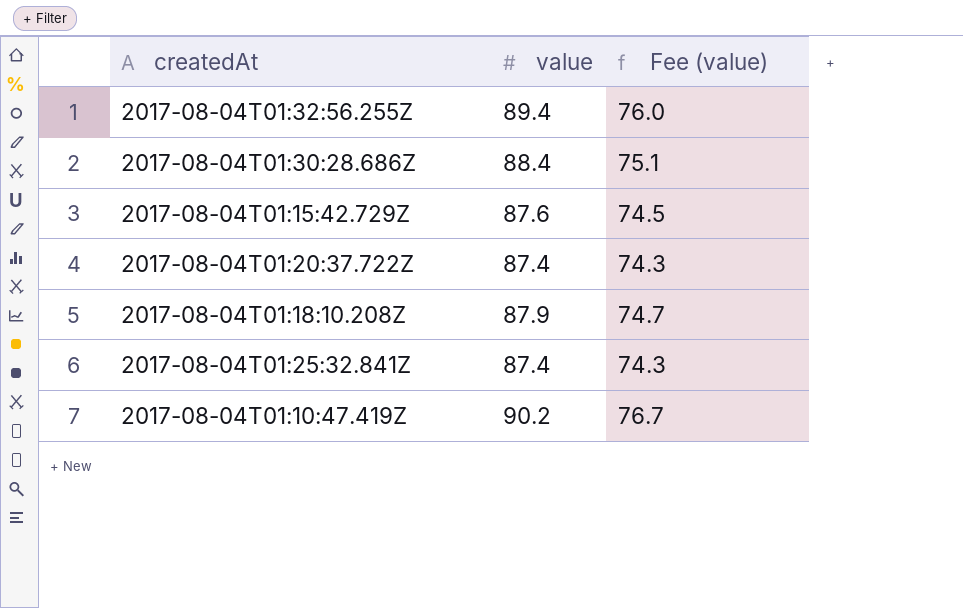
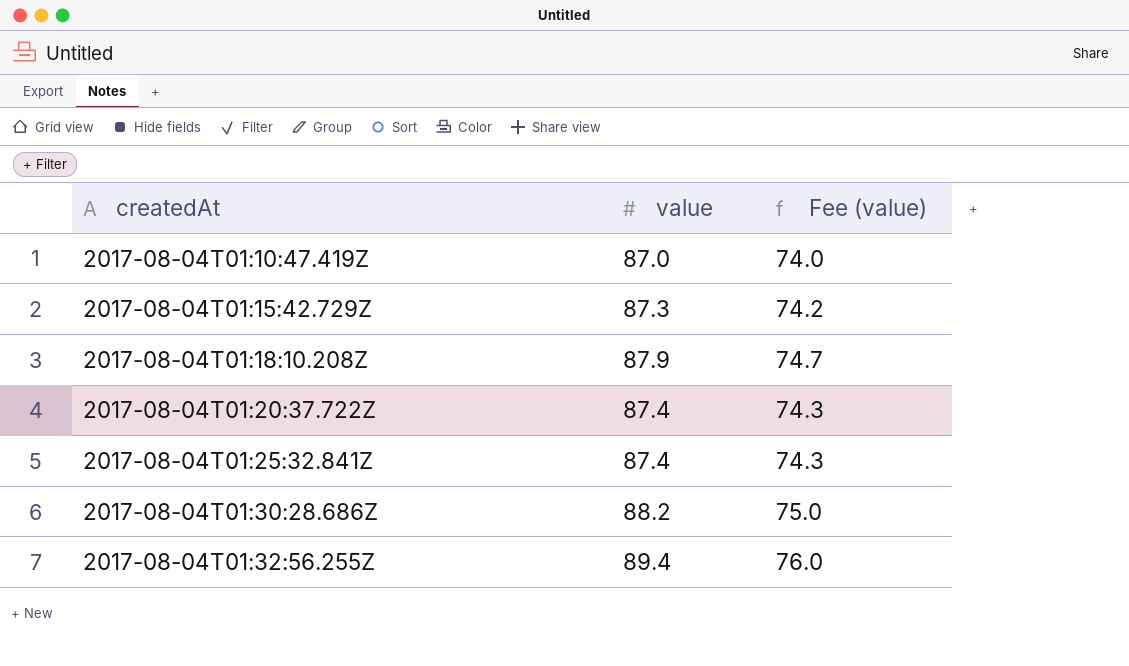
row order: none -> createdAt ascending
2017-08-04T01:10:47.419Z | value: 90.2 -> 87.0
2017-08-04T01:10:47.419Z | Fee (value): 76.7 -> 74.0
2017-08-04T01:15:42.729Z | value: 87.6 -> 87.3
2017-08-04T01:15:42.729Z | Fee (value): 74.5 -> 74.2
2017-08-04T01:30:28.686Z | value: 88.4 -> 88.2
2017-08-04T01:30:28.686Z | Fee (value): 75.1 -> 75.0

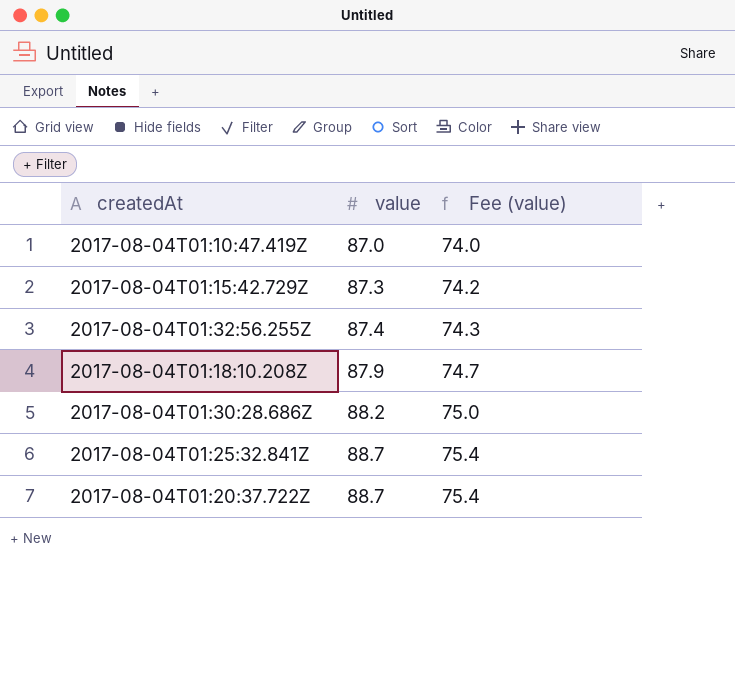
row order: createdAt ascending -> value ascending
2017-08-04T01:32:56.255Z | value: 89.4 -> 87.4
2017-08-04T01:32:56.255Z | Fee (value): 76.0 -> 74.3
2017-08-04T01:25:32.841Z | value: 87.4 -> 88.7
2017-08-04T01:25:32.841Z | Fee (value): 74.3 -> 75.4
2017-08-04T01:20:37.722Z | value: 87.4 -> 88.7
2017-08-04T01:20:37.722Z | Fee (value): 74.3 -> 75.4

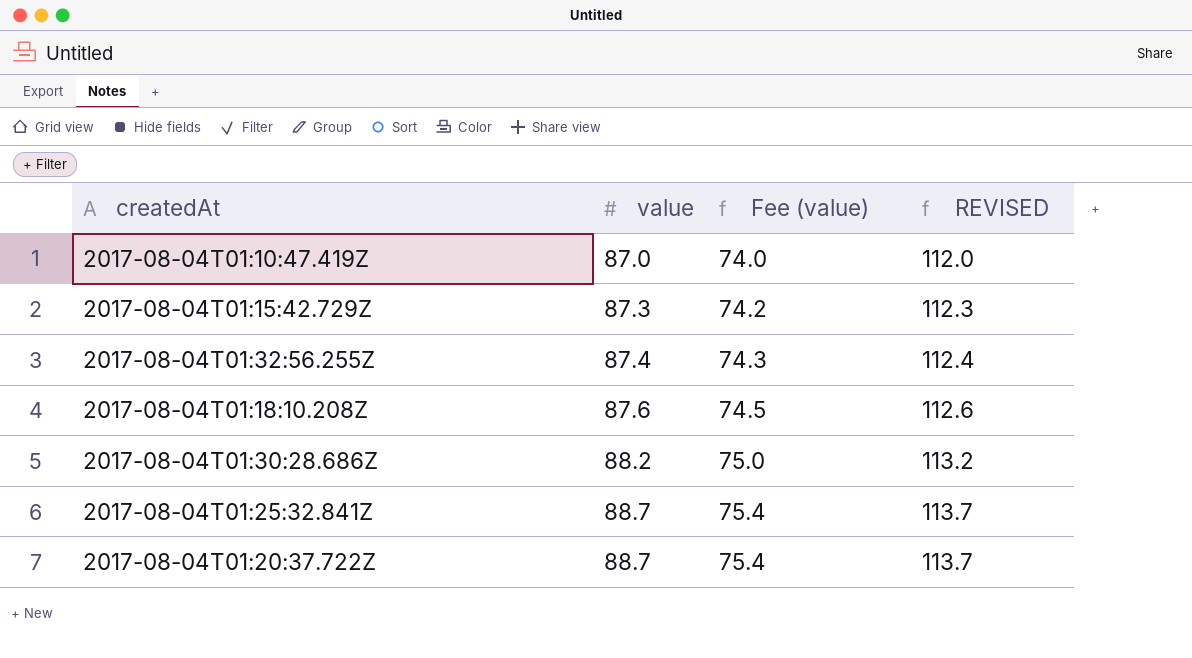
column REVISED | formula: none -> [value] + 25
2017-08-04T01:18:10.208Z | value: 87.9 -> 87.6
2017-08-04T01:18:10.208Z | Fee (value): 74.7 -> 74.5

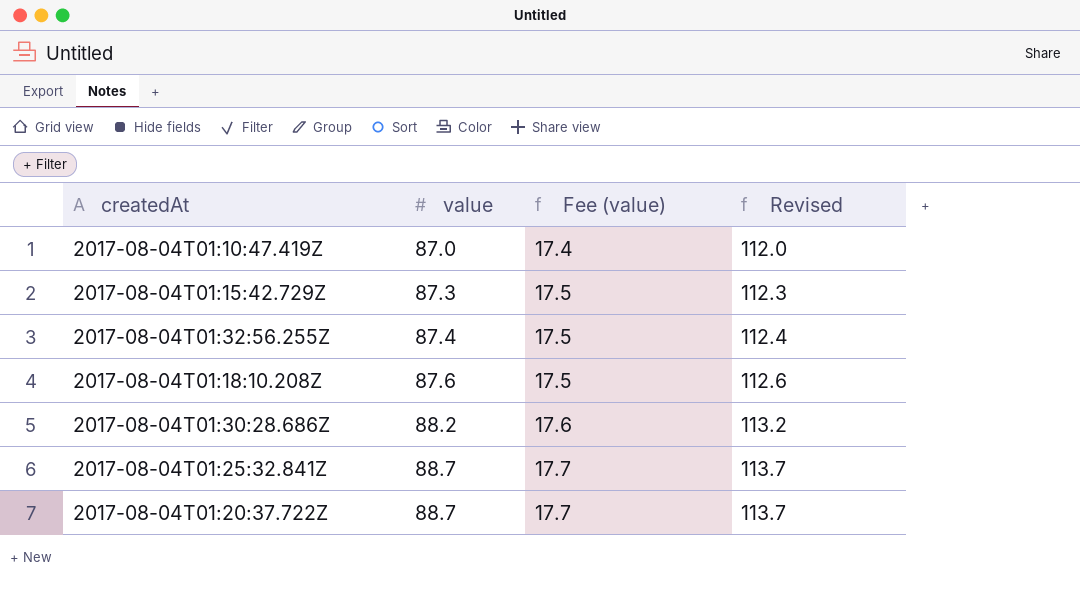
column Fee (value) | formula: [value] * 0.85 -> [value] * 0.2
column name: REVISED -> Revised

